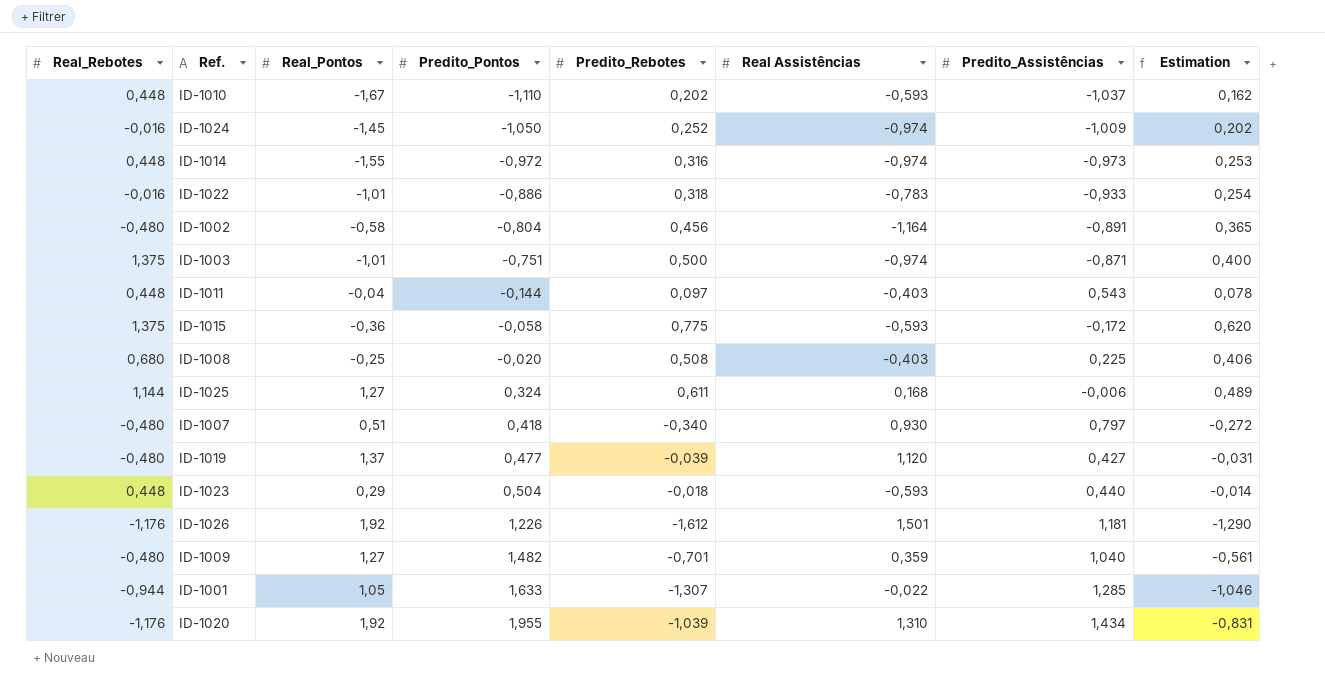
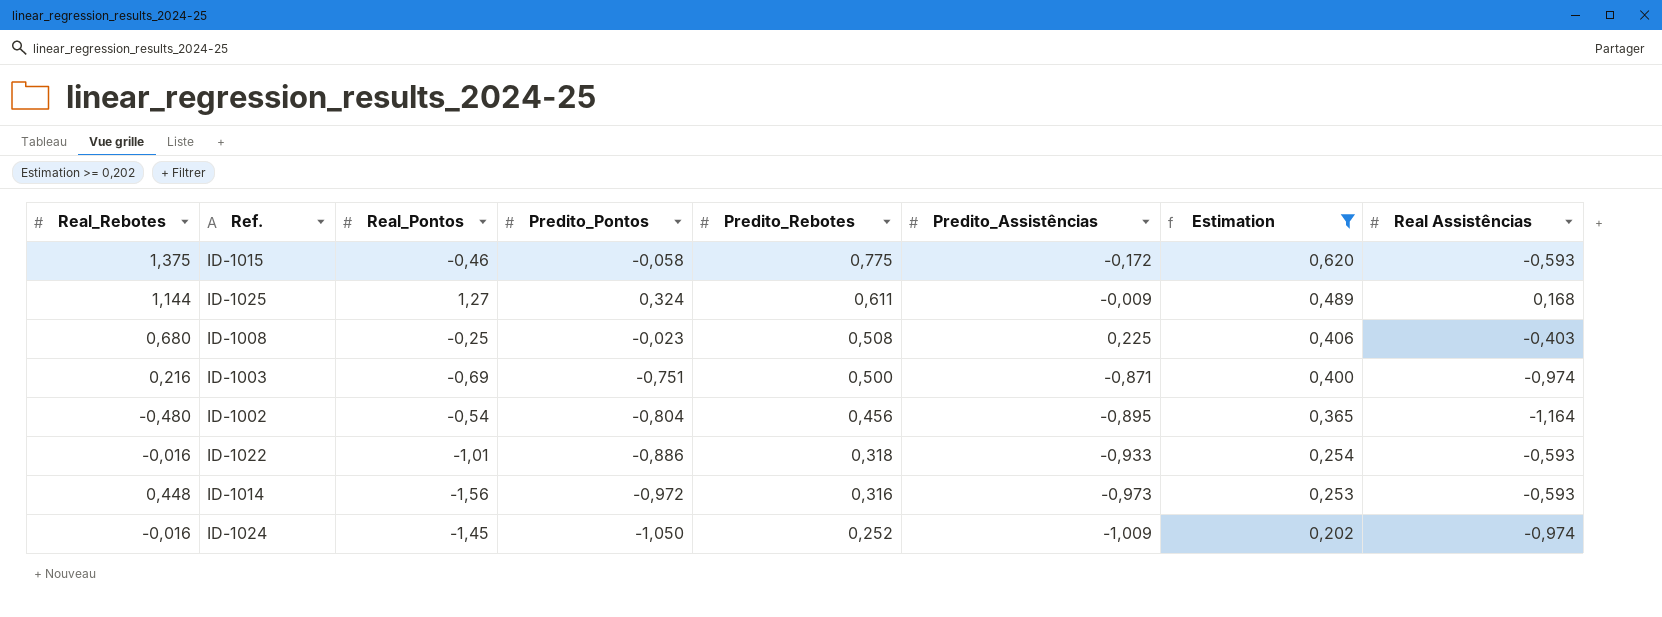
filter: none -> Estimation >= 0,202
row order: Predito_Pontos ascending -> Predito_Rebotes descending
column Real Assistências | position: 6 -> 8
ID-1015 | Real_Pontos: -0,36 -> -0,46
ID-1025 | Predito_Assistências: -0,006 -> -0,009
ID-1008 | Predito_Pontos: -0,020 -> -0,023
ID-1003 | Real_Rebotes: 1,375 -> 0,216
ID-1003 | Real_Pontos: -1,01 -> -0,69
ID-1002 | Real_Pontos: -0,58 -> -0,54
ID-1002 | Predito_Assistências: -0,891 -> -0,895
ID-1022 | Real Assistências: -0,783 -> -0,593
ID-1014 | Real_Pontos: -1,55 -> -1,56
ID-1014 | Real Assistências: -0,974 -> -0,593

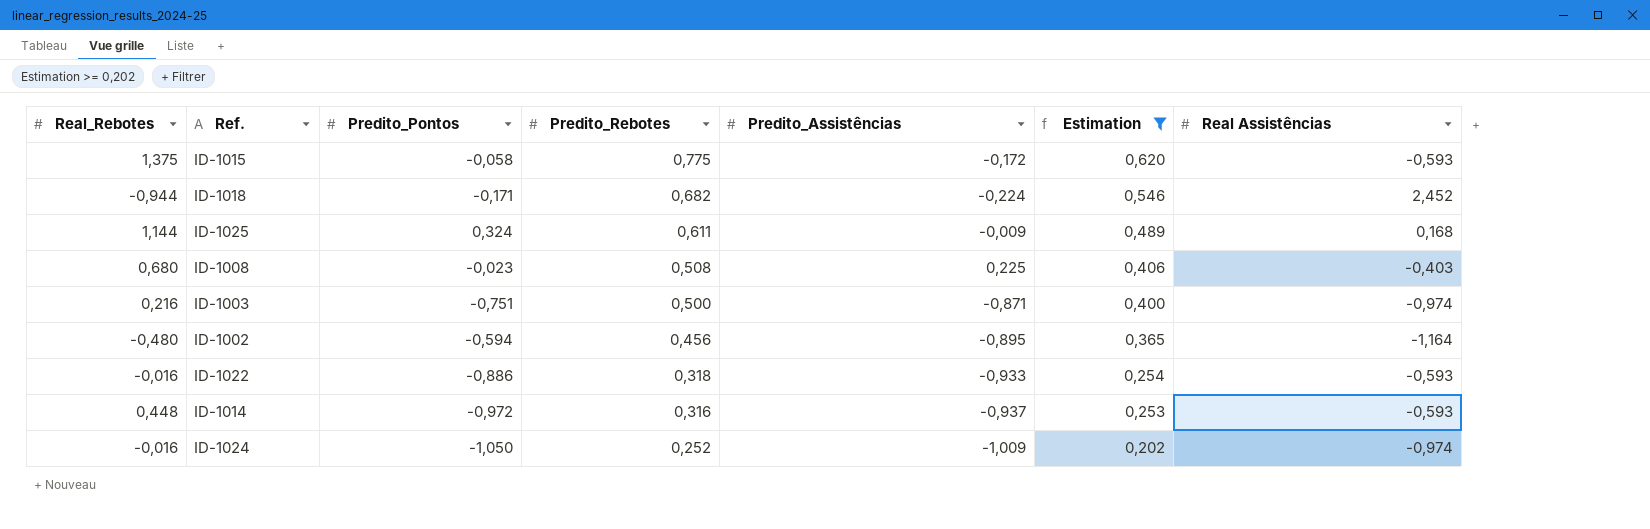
column Real_Pontos | position: 3 -> none
row ID-1018: none -> -0,944 | -0,171 | 0,682 | -0,224 | 0,546 | 2,452
ID-1002 | Predito_Pontos: -0,804 -> -0,594
ID-1014 | Predito_Assistências: -0,973 -> -0,937

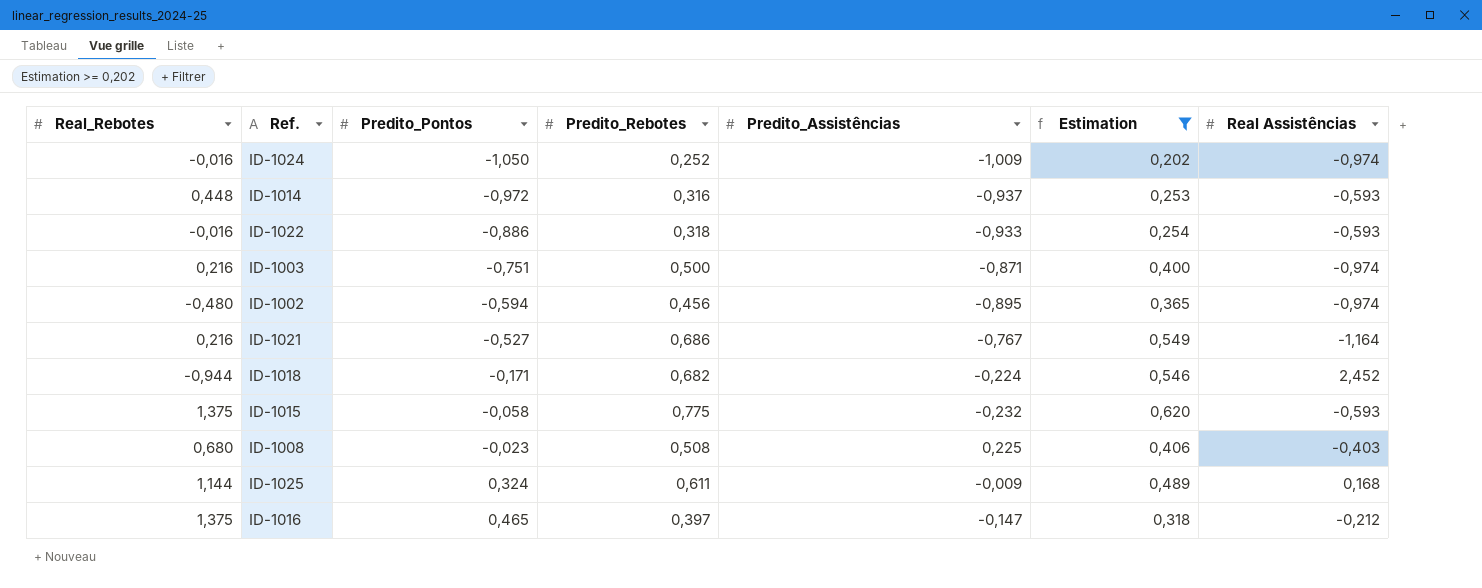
row order: Predito_Rebotes descending -> Predito_Pontos ascending
ID-1002 | Real Assistências: -1,164 -> -0,974
row ID-1021: none -> 0,216 | -0,527 | 0,686 | -0,767 | 0,549 | -1,164
ID-1015 | Predito_Assistências: -0,172 -> -0,232
row ID-1016: none -> 1,375 | 0,465 | 0,397 | -0,147 | 0,318 | -0,212

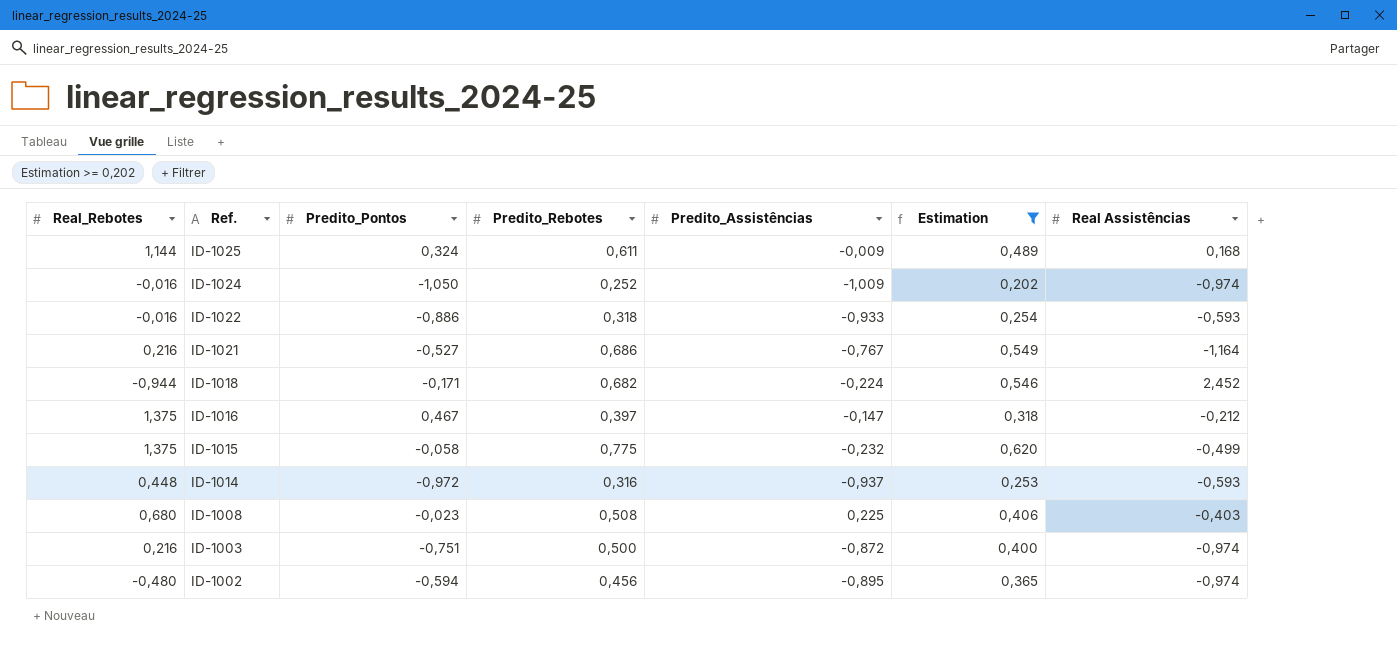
row order: Predito_Pontos ascending -> Ref. descending
ID-1016 | Predito_Pontos: 0,465 -> 0,467
ID-1015 | Real Assistências: -0,593 -> -0,499
ID-1003 | Predito_Assistências: -0,871 -> -0,872

